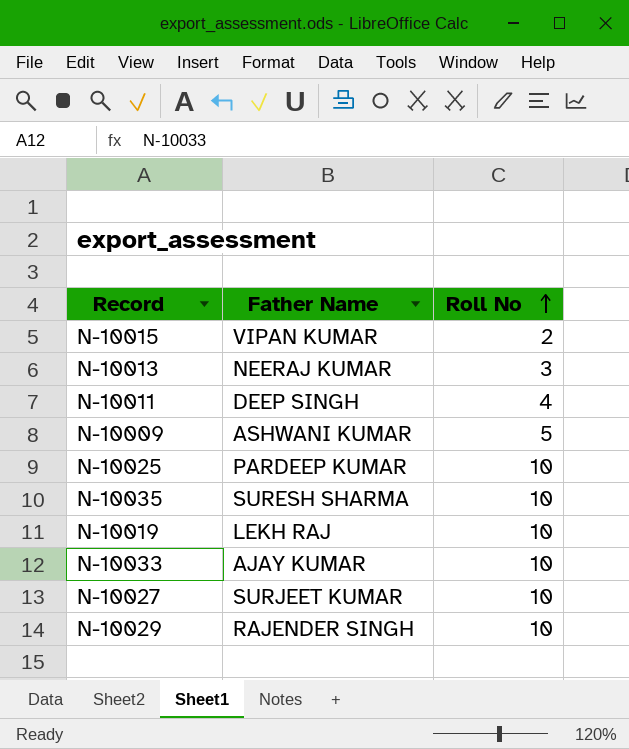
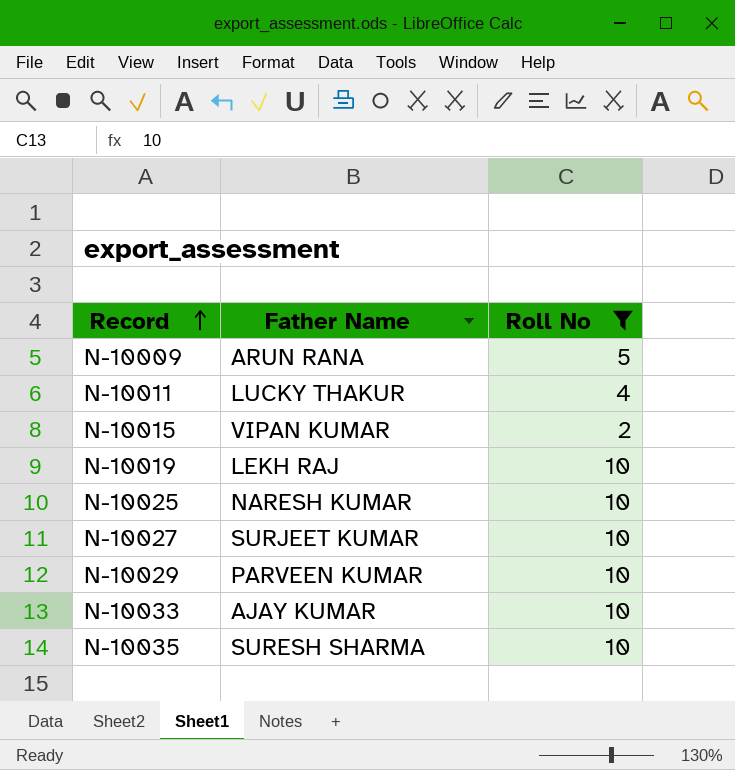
filter: none -> Roll No != 3
row order: Roll No ascending -> Record ascending
N-10009 | Father Name: ASHWANI KUMAR -> ARUN RANA
N-10011 | Father Name: DEEP SINGH -> LUCKY THAKUR
N-10025 | Father Name: PARDEEP KUMAR -> NARESH KUMAR
N-10029 | Father Name: RAJENDER SINGH -> PARVEEN KUMAR

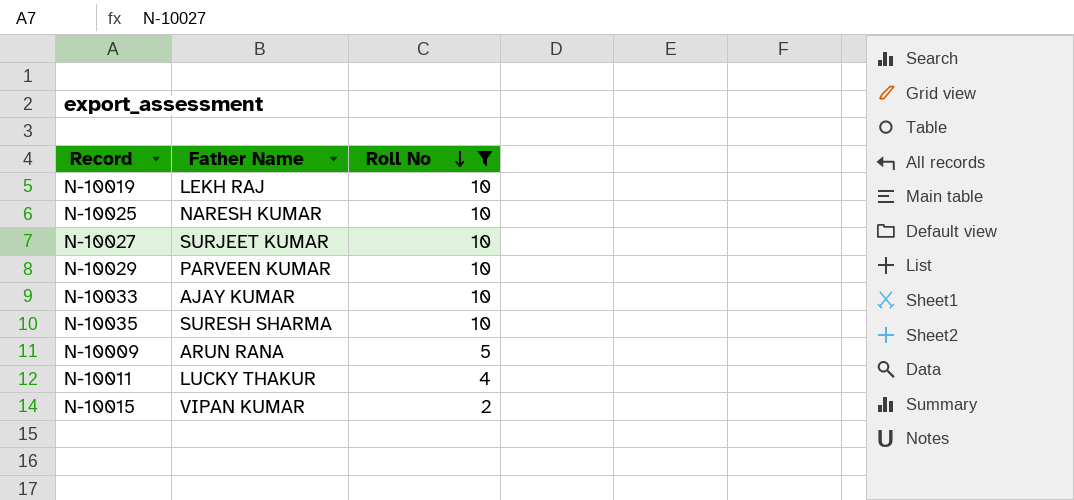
row order: Record ascending -> Roll No descending

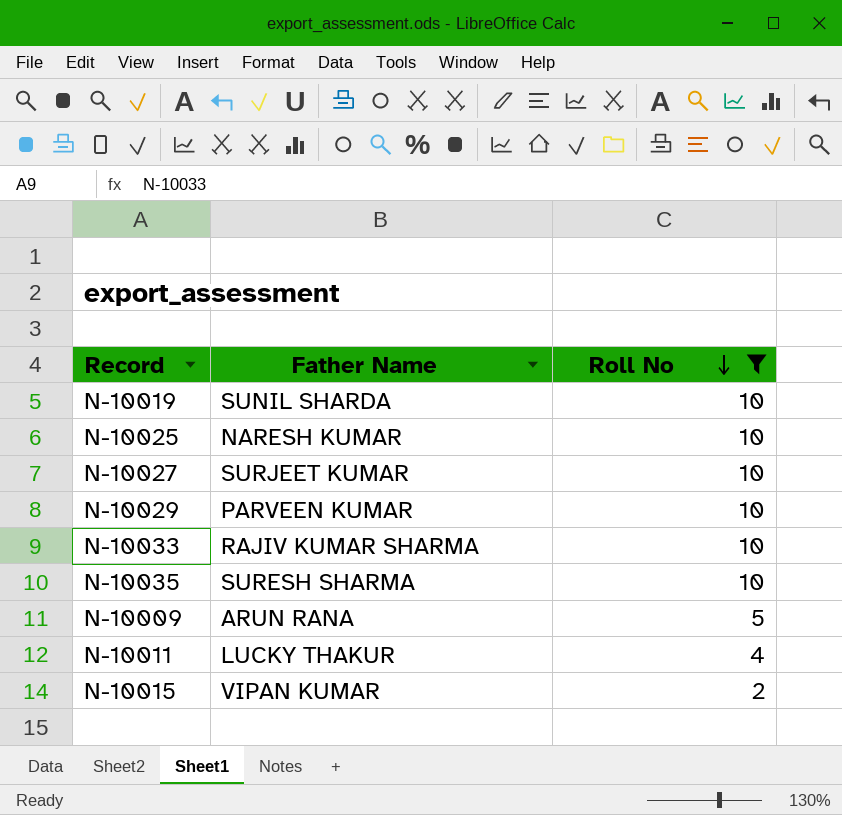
N-10019 | Father Name: LEKH RAJ -> SUNIL SHARDA
N-10033 | Father Name: AJAY KUMAR -> RAJIV KUMAR SHARMA

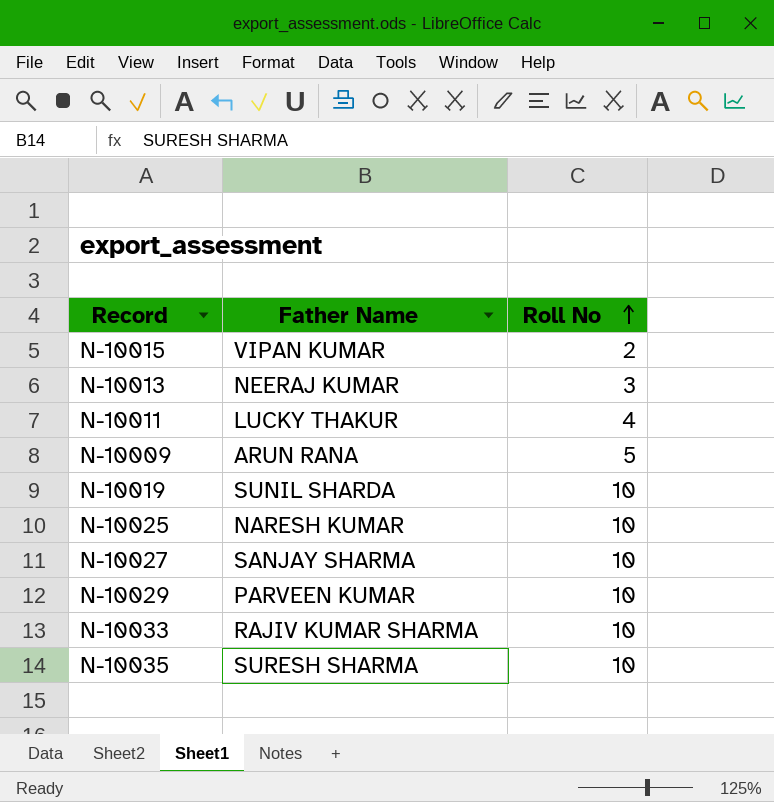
filter: Roll No != 3 -> none
row order: Roll No descending -> Roll No ascending
N-10027 | Father Name: SURJEET KUMAR -> SANJAY SHARMA

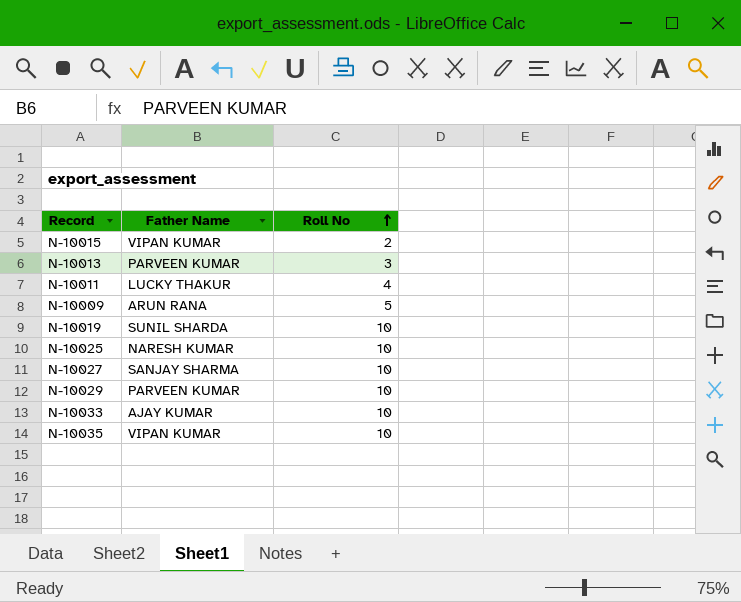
N-10013 | Father Name: NEERAJ KUMAR -> PARVEEN KUMAR
N-10033 | Father Name: RAJIV KUMAR SHARMA -> AJAY KUMAR
N-10035 | Father Name: SURESH SHARMA -> VIPAN KUMAR

